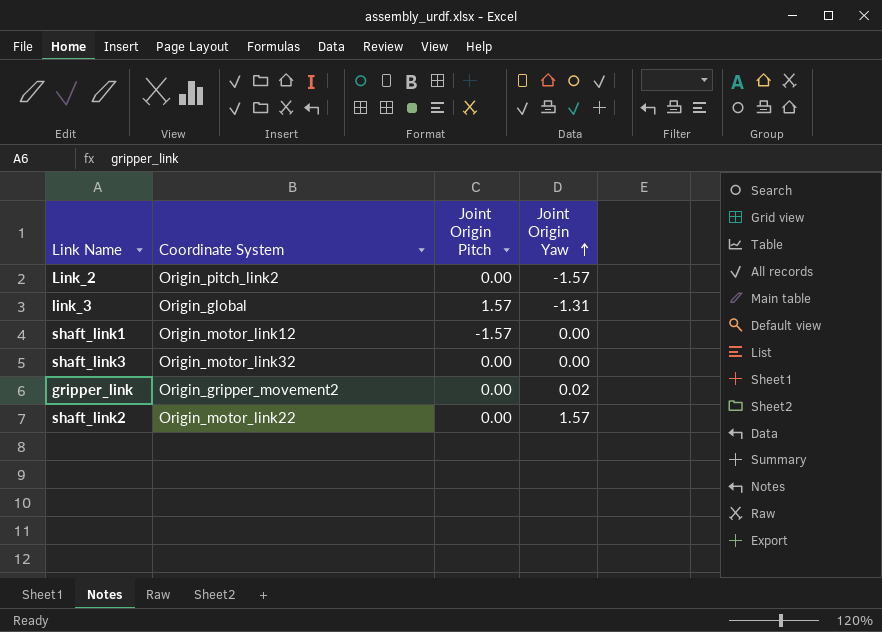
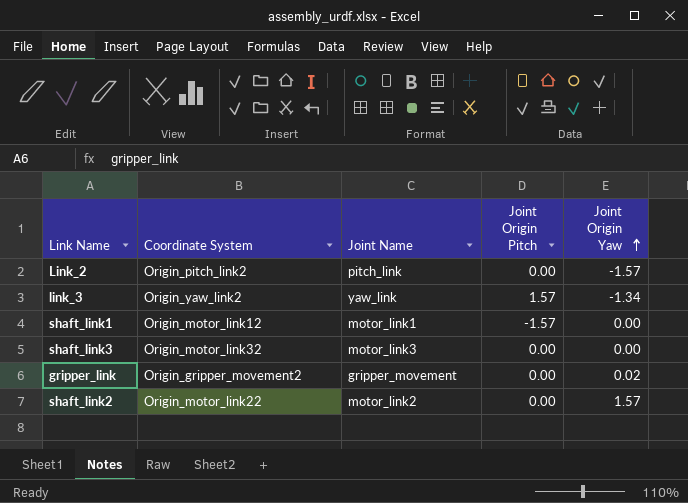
column Joint Name | position: none -> 3
link_3 | Coordinate System: Origin_global -> Origin_yaw_link2
link_3 | Joint Origin Yaw: -1.31 -> -1.34

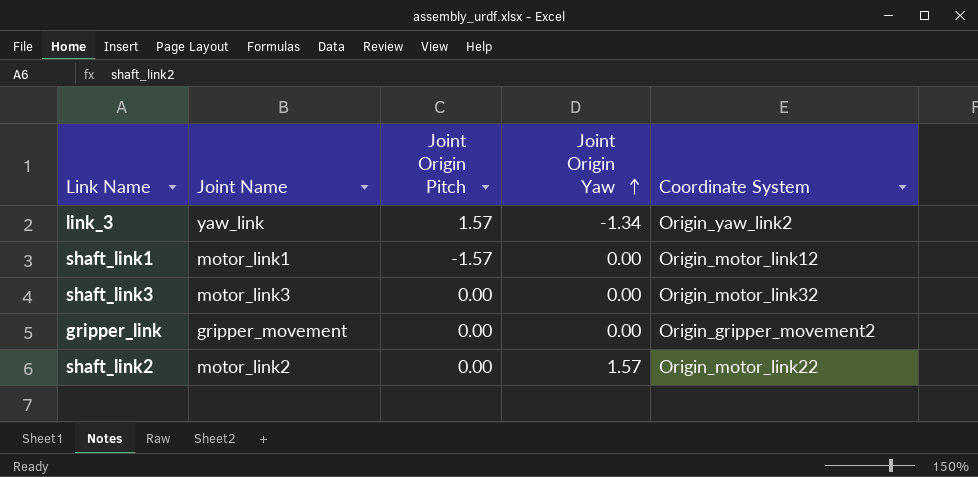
column Coordinate System | position: 2 -> 5
row Link_2: Origin_pitch_link2 | pitch_link | 0.00 | -1.57 -> none
gripper_link | Joint Origin Yaw: 0.02 -> 0.00

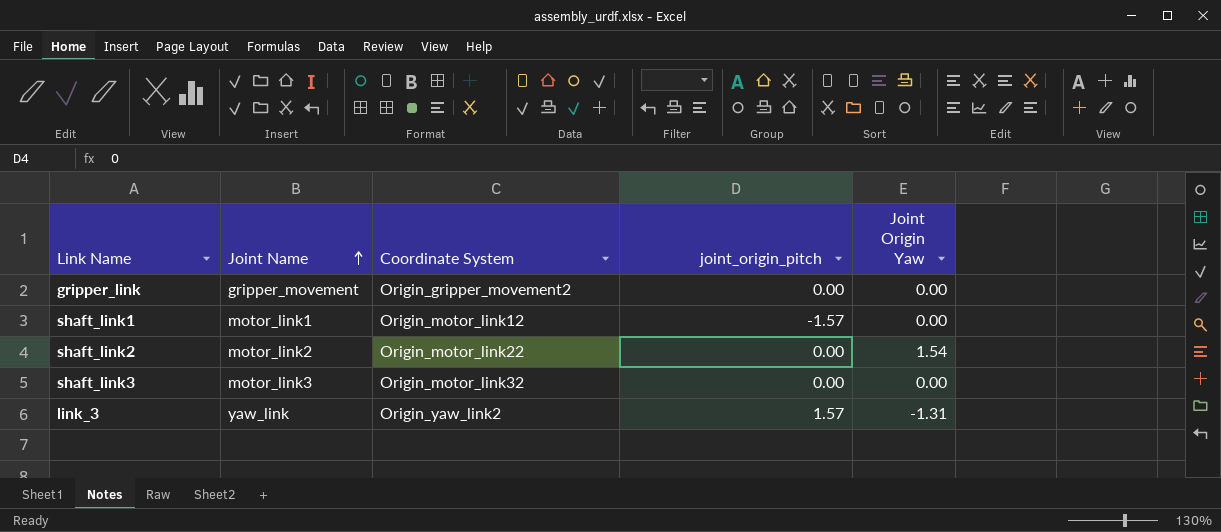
row order: Joint Origin Yaw ascending -> Joint Name ascending
column Coordinate System | position: 5 -> 3
column name: Joint Origin Pitch -> joint_origin_pitch
shaft_link2 | Joint Origin Yaw: 1.57 -> 1.54
link_3 | Joint Origin Yaw: -1.34 -> -1.31

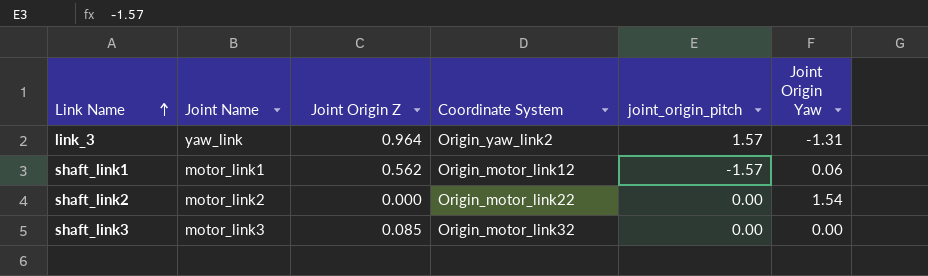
row order: Joint Name ascending -> Link Name ascending
column Joint Origin Z | position: none -> 3
row gripper_link: gripper_movement | Origin_gripper_movement2 | 0.00 | 0.00 -> none
shaft_link1 | Joint Origin Yaw: 0.00 -> 0.06

